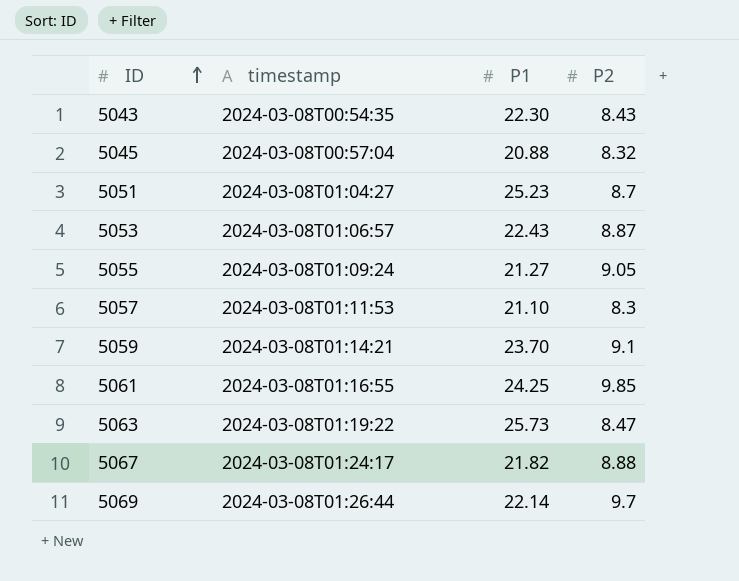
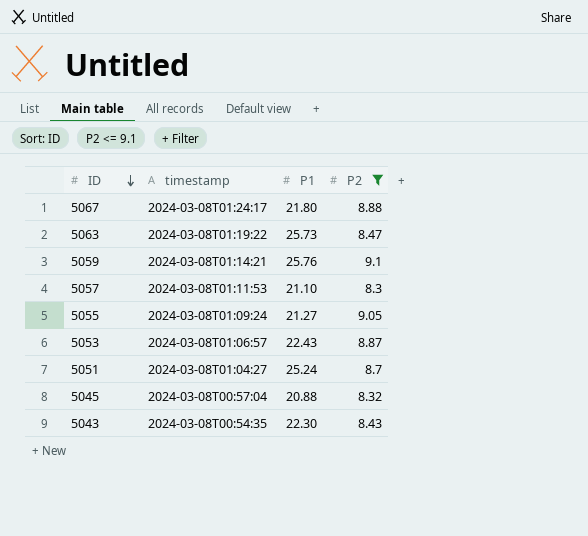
filter: none -> P2 <= 9.1
row order: ID ascending -> ID descending
5067 | P1: 21.82 -> 21.80
5059 | P1: 23.70 -> 25.76
5051 | P1: 25.23 -> 25.24

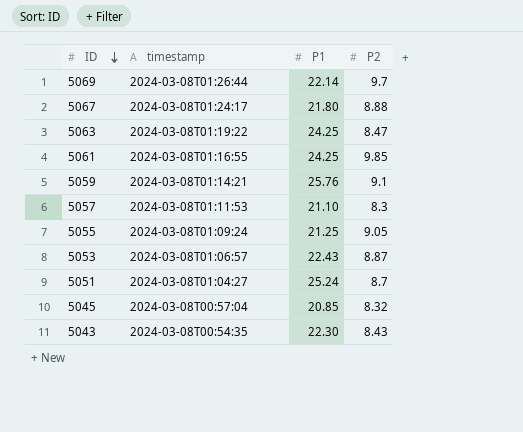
filter: P2 <= 9.1 -> none
5063 | P1: 25.73 -> 24.25
5055 | P1: 21.27 -> 21.25
5045 | P1: 20.88 -> 20.85

